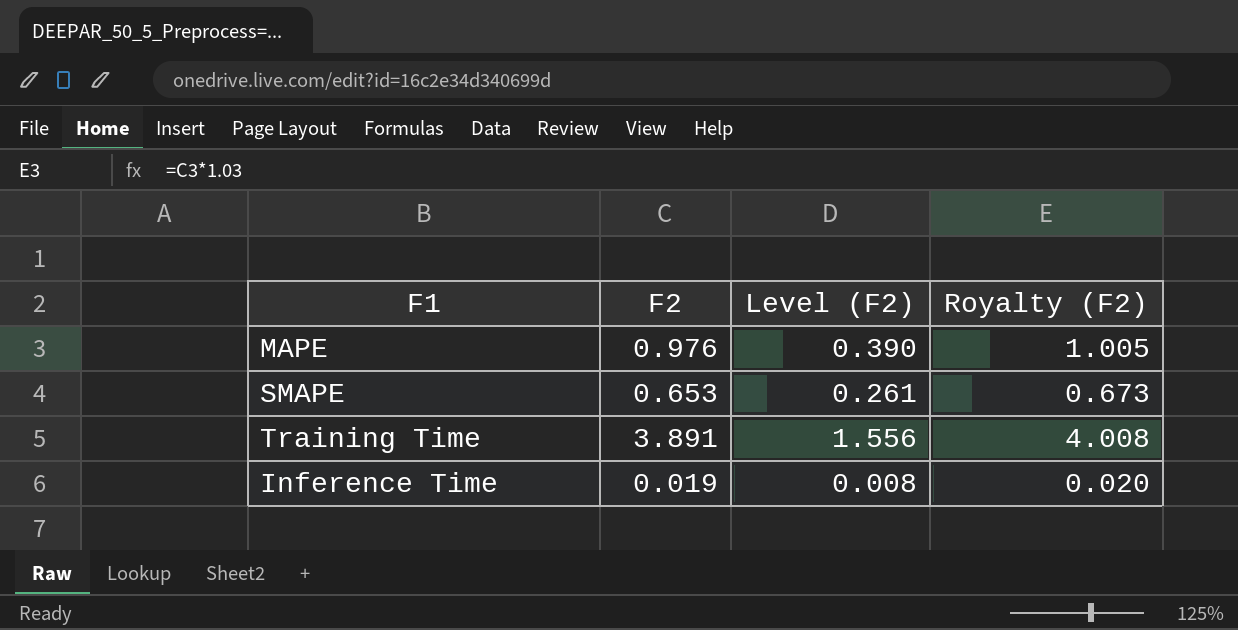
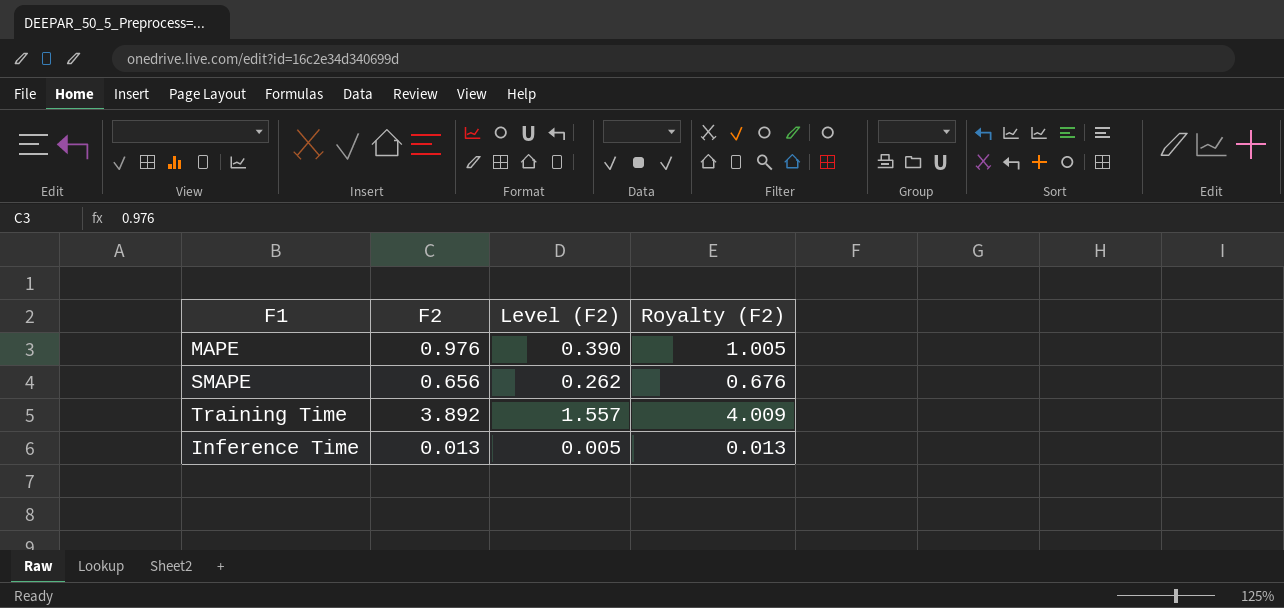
SMAPE | F2: 0.653 -> 0.656
SMAPE | Level (F2): 0.261 -> 0.262
SMAPE | Royalty (F2): 0.673 -> 0.676
Training Time | F2: 3.891 -> 3.892
Training Time | Level (F2): 1.556 -> 1.557
Training Time | Royalty (F2): 4.008 -> 4.009
Inference Time | F2: 0.019 -> 0.013
Inference Time | Level (F2): 0.008 -> 0.005
Inference Time | Royalty (F2): 0.020 -> 0.013

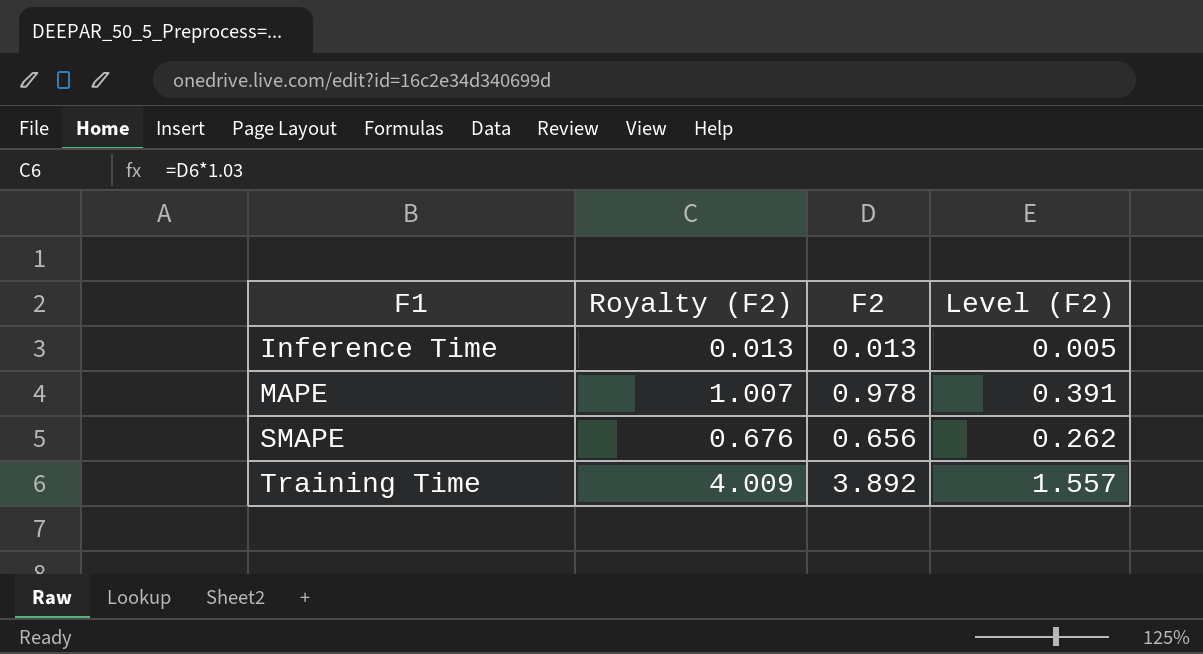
row order: none -> F1 ascending
column Royalty (F2) | position: 4 -> 2
MAPE | Royalty (F2): 1.005 -> 1.007
MAPE | F2: 0.976 -> 0.978
MAPE | Level (F2): 0.390 -> 0.391

